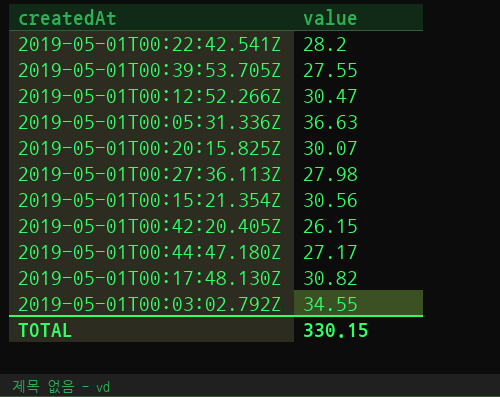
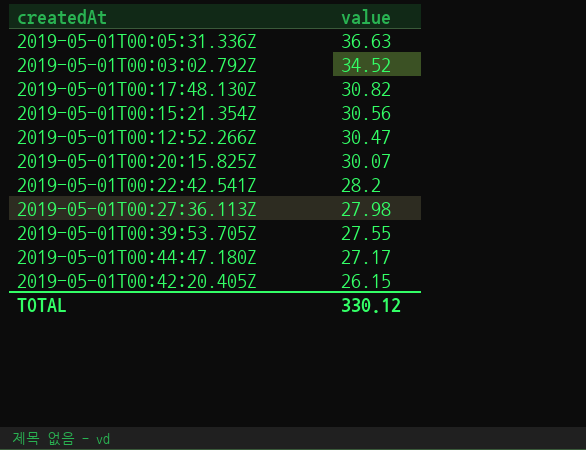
row order: none -> value descending
2019-05-01T00:03:02.792Z | value: 34.55 -> 34.52
TOTAL | value: 330.15 -> 330.12

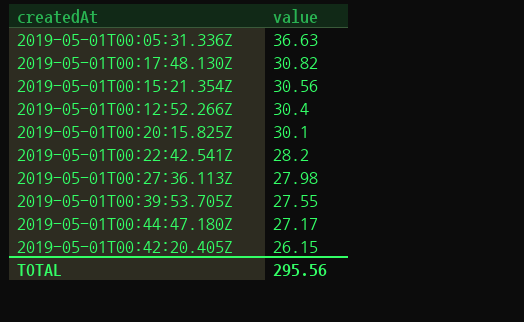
row 2019-05-01T00:03:02.792Z: 34.52 -> none
2019-05-01T00:12:52.266Z | value: 30.47 -> 30.4
2019-05-01T00:20:15.825Z | value: 30.07 -> 30.1
TOTAL | value: 330.12 -> 295.56

